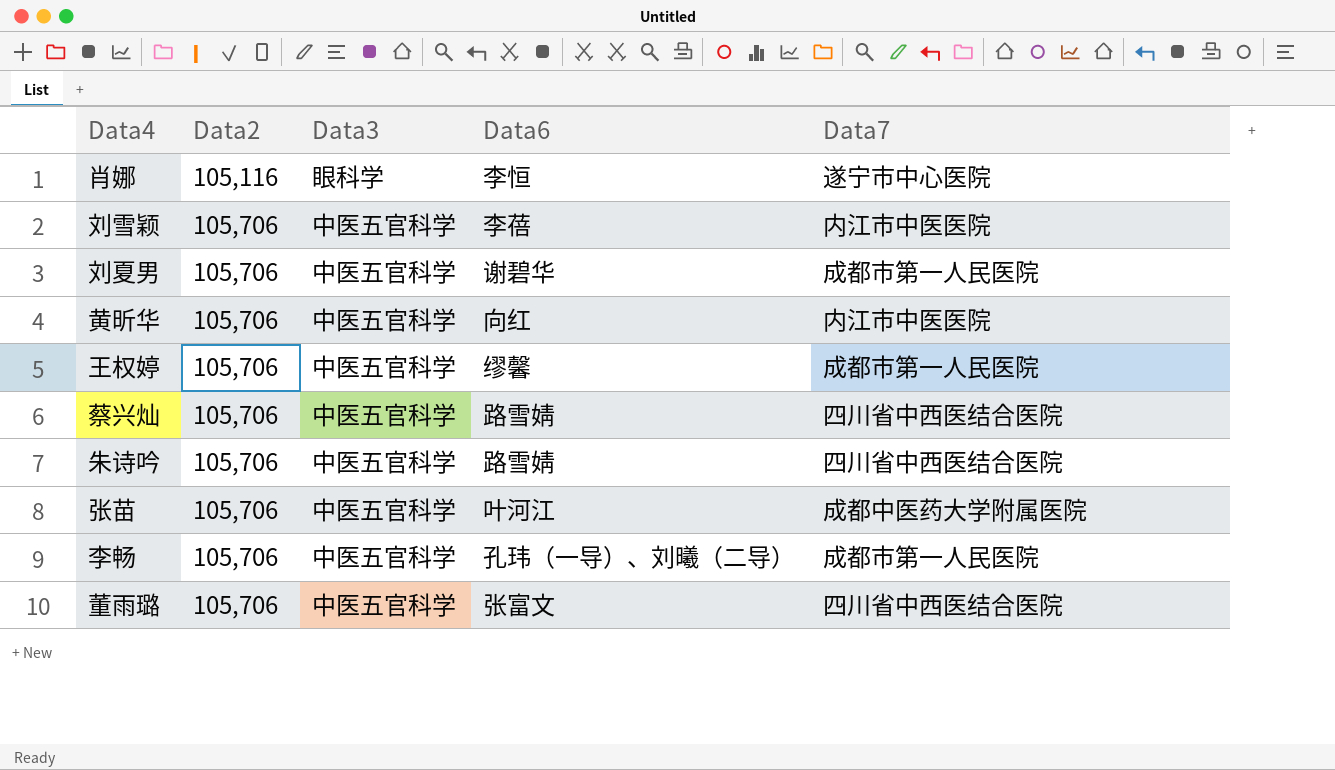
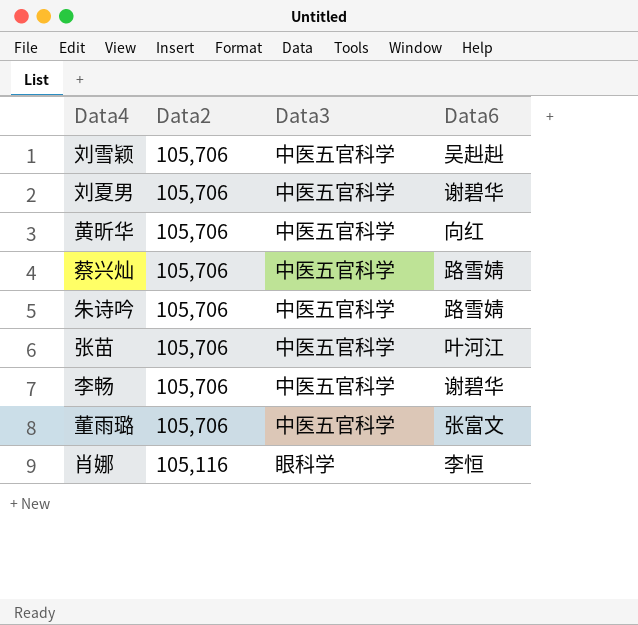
row order: Data2 ascending -> Data2 descending
column Data7 | position: 5 -> none
row 王权婷: 105,706 | 中医五官科学 | 缪馨 | 成都市第一人民医院 -> none
刘雪颖 | Data6: 李蓓 -> 吴赳赳
李畅 | Data6: 孔玮（一导）、刘曦（二导） -> 谢碧华

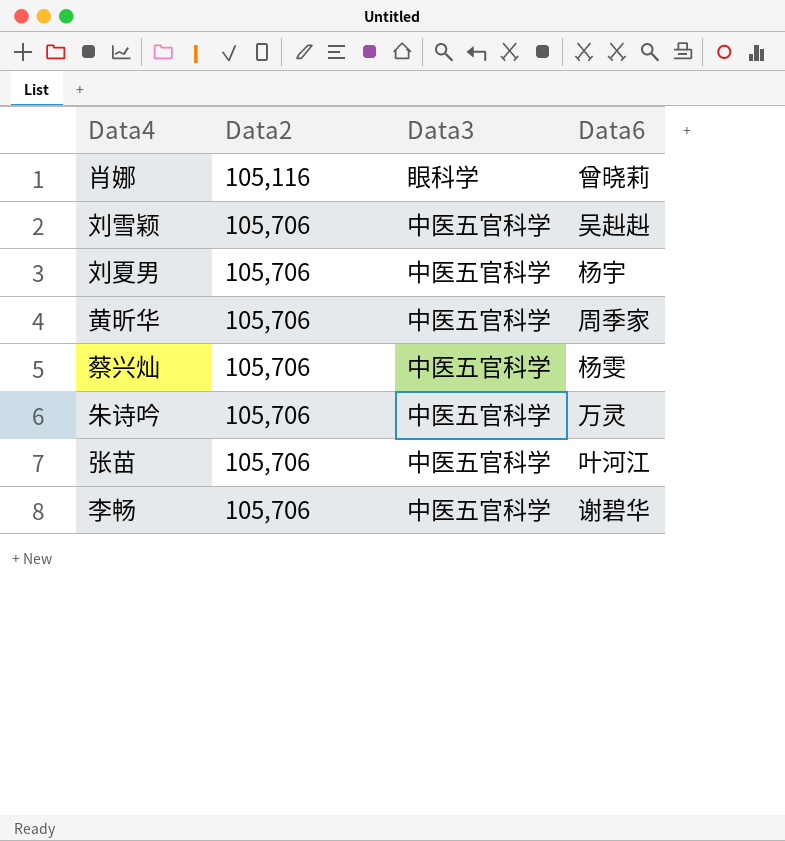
row order: Data2 descending -> Data2 ascending
row 董雨璐: 105,706 | 中医五官科学 | 张富文 -> none
肖娜 | Data6: 李恒 -> 曾晓莉
刘夏男 | Data6: 谢碧华 -> 杨宇
黄昕华 | Data6: 向红 -> 周季家
蔡兴灿 | Data6: 路雪婧 -> 杨雯
朱诗吟 | Data6: 路雪婧 -> 万灵

